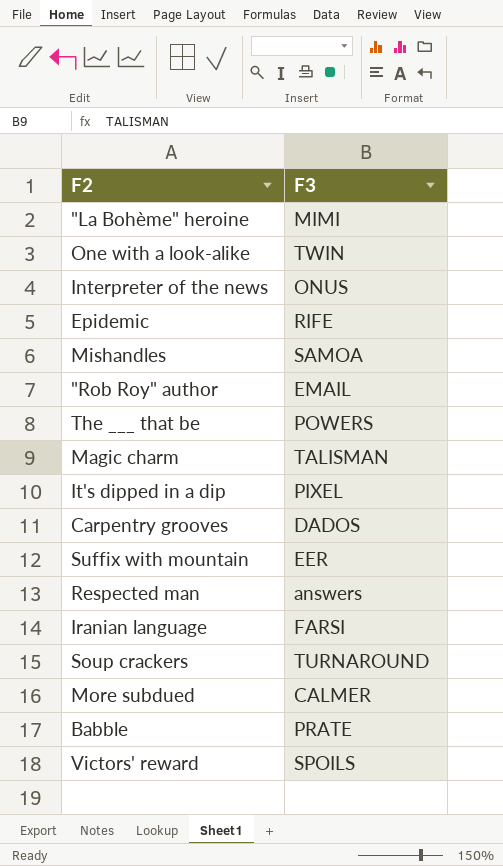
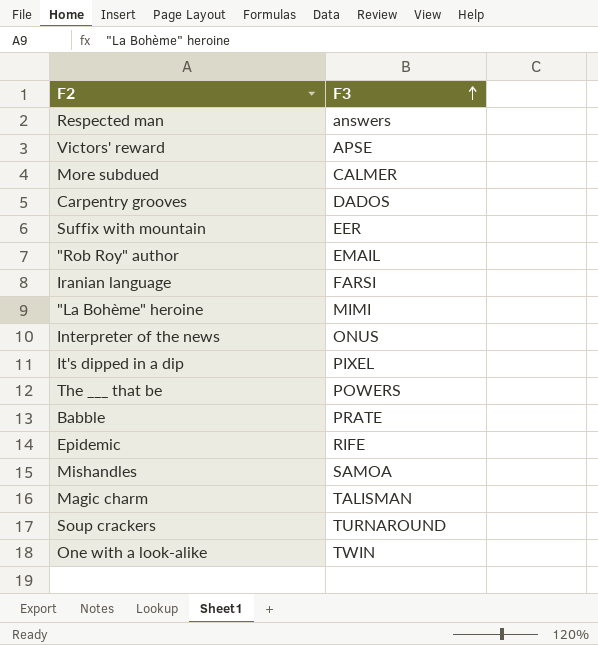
row order: none -> F3 ascending
Victors' reward | F3: SPOILS -> APSE

